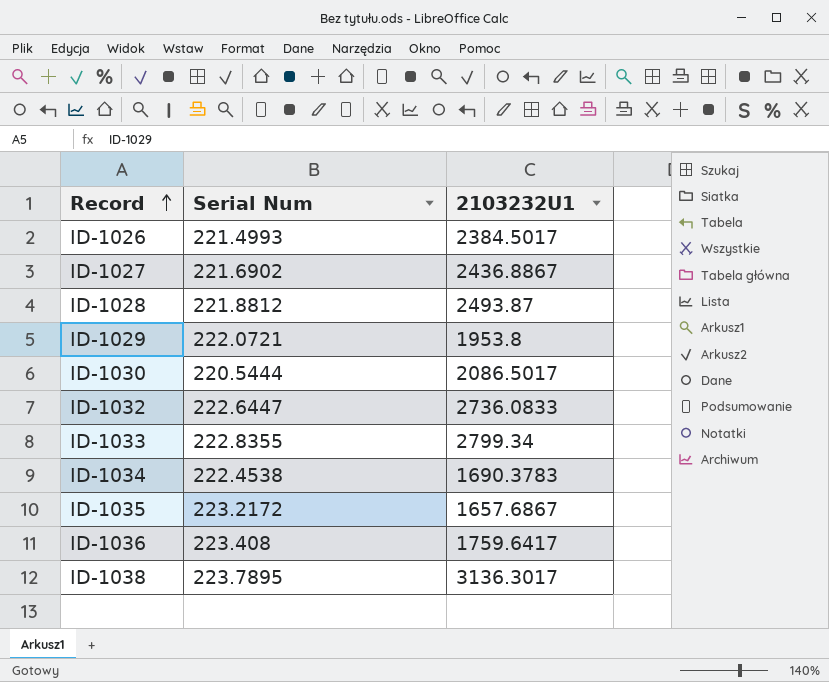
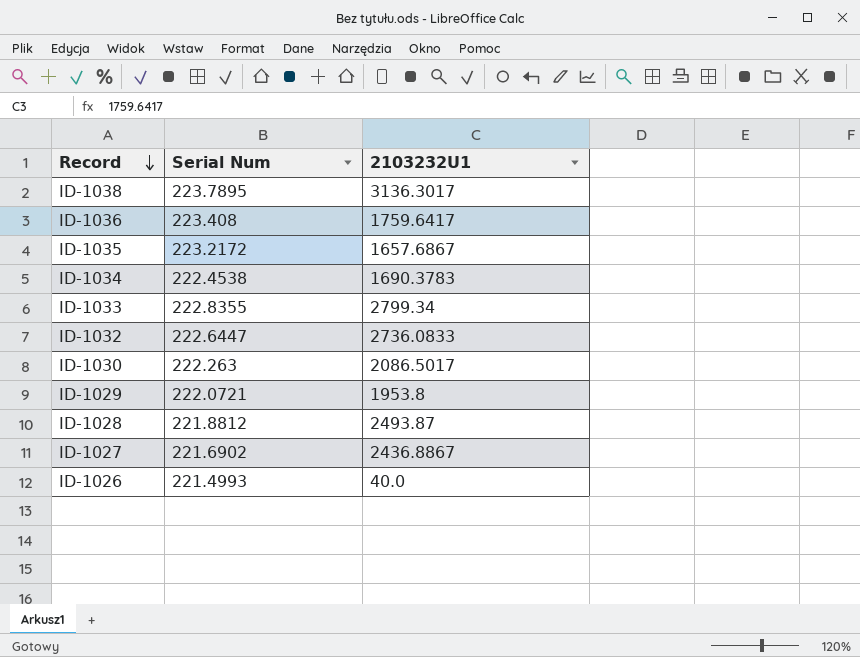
row order: Record ascending -> Record descending
ID-1030 | Serial Num: 220.5444 -> 222.263
ID-1026 | 2103232U1: 2384.5017 -> 40.0

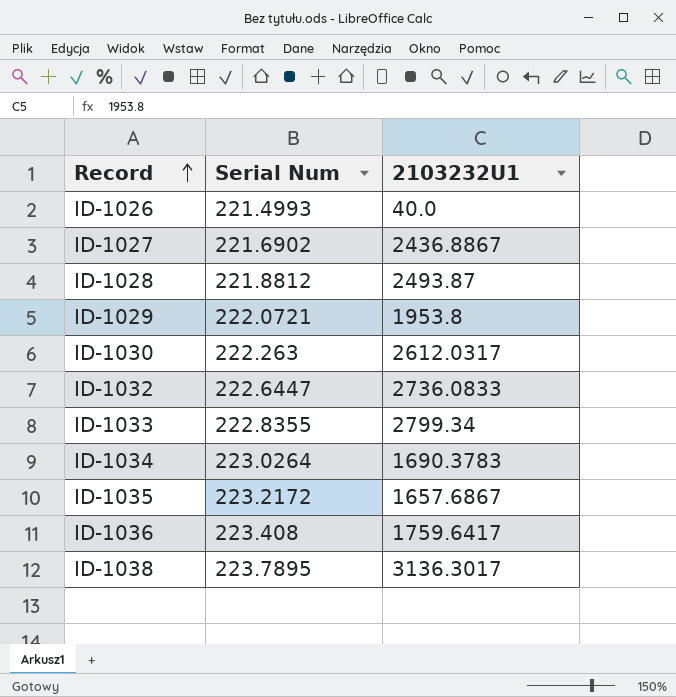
row order: Record descending -> Record ascending
ID-1030 | 2103232U1: 2086.5017 -> 2612.0317
ID-1034 | Serial Num: 222.4538 -> 223.0264

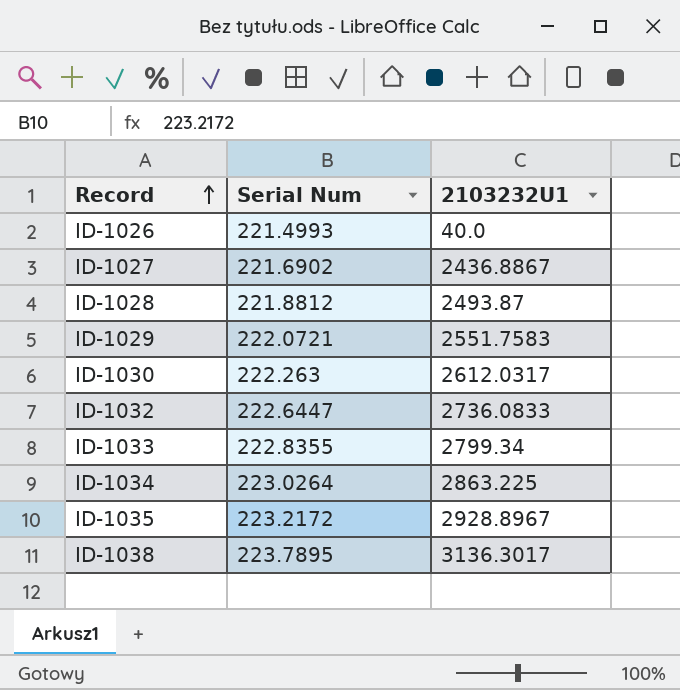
row ID-1036: 223.408 | 1759.6417 -> none
ID-1029 | 2103232U1: 1953.8 -> 2551.7583
ID-1034 | 2103232U1: 1690.3783 -> 2863.225
ID-1035 | 2103232U1: 1657.6867 -> 2928.8967

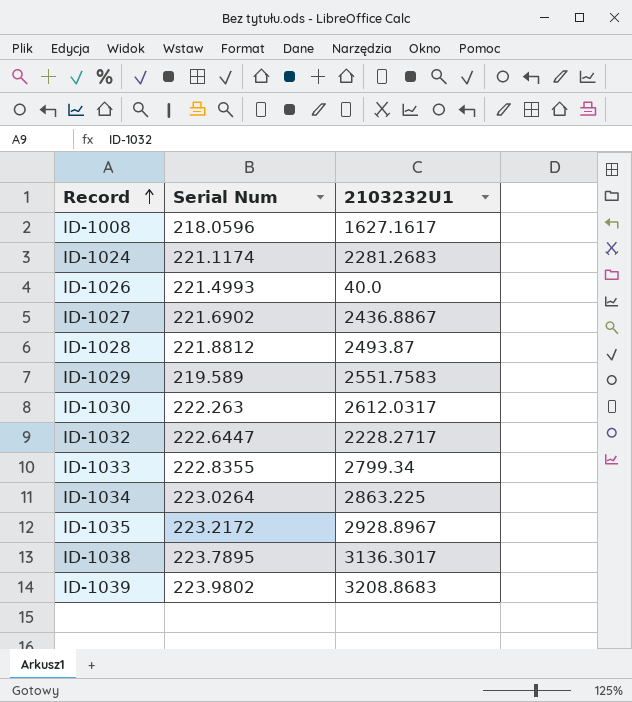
row ID-1008: none -> 218.0596 | 1627.1617
row ID-1024: none -> 221.1174 | 2281.2683
ID-1029 | Serial Num: 222.0721 -> 219.589
ID-1032 | 2103232U1: 2736.0833 -> 2228.2717
row ID-1039: none -> 223.9802 | 3208.8683

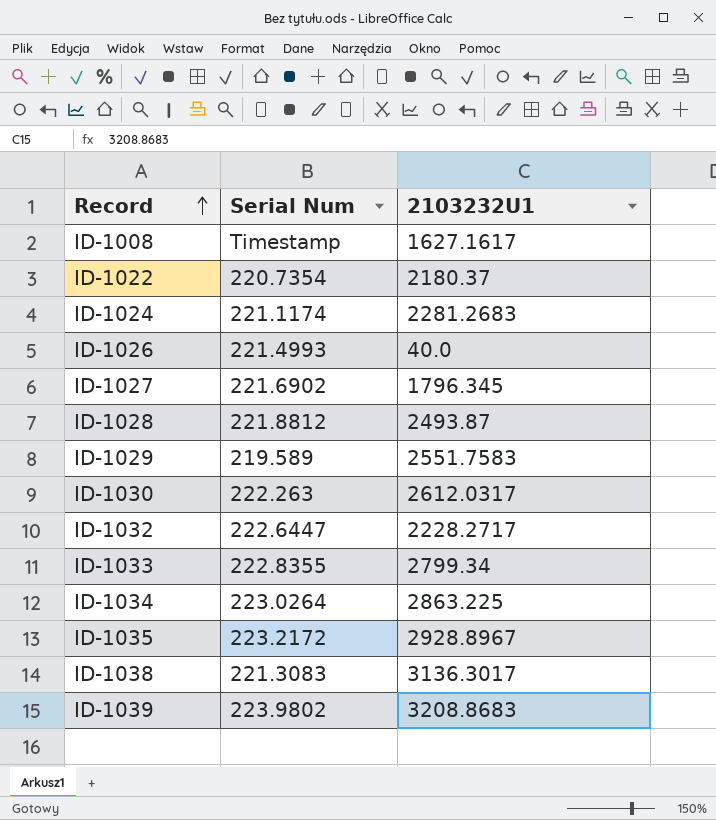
ID-1008 | Serial Num: 218.0596 -> Timestamp
row ID-1022: none -> 220.7354 | 2180.37
ID-1027 | 2103232U1: 2436.8867 -> 1796.345
ID-1038 | Serial Num: 223.7895 -> 221.3083

